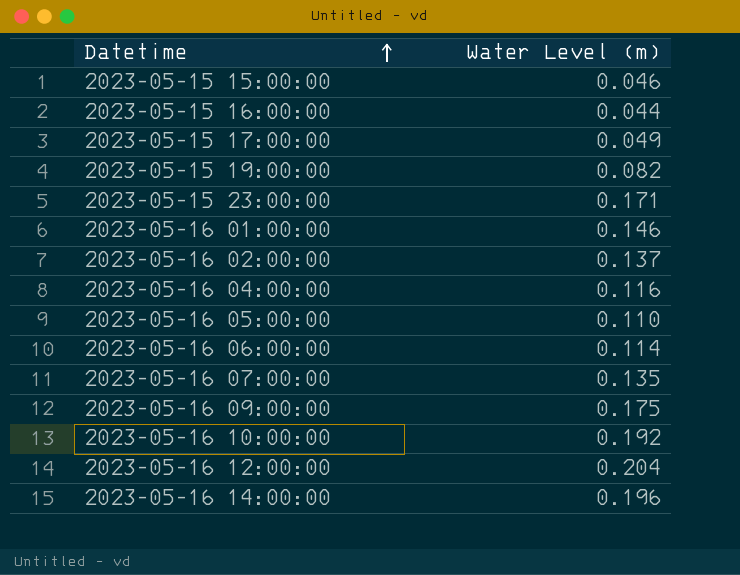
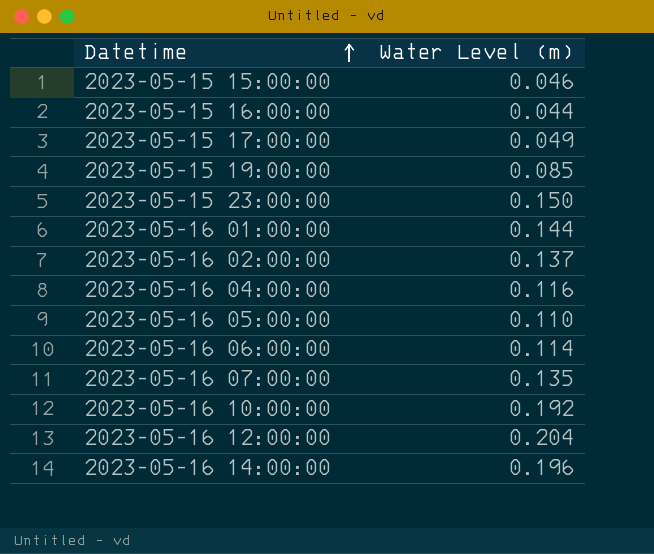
row 2023-05-16 09:00:00: 0.175 -> none
2023-05-15 19:00:00 | Water Level (m): 0.082 -> 0.085
2023-05-15 23:00:00 | Water Level (m): 0.171 -> 0.150
2023-05-16 01:00:00 | Water Level (m): 0.146 -> 0.144

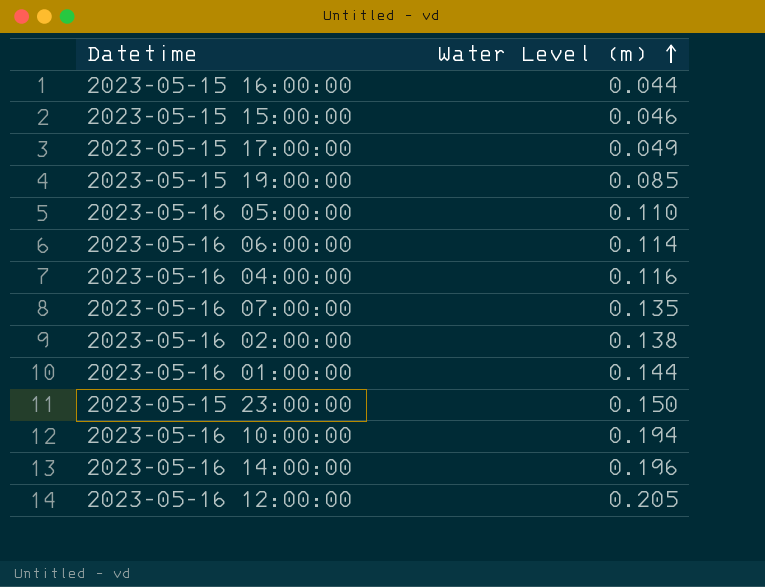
row order: Datetime ascending -> Water Level (m) ascending
2023-05-16 02:00:00 | Water Level (m): 0.137 -> 0.138
2023-05-16 10:00:00 | Water Level (m): 0.192 -> 0.194
2023-05-16 12:00:00 | Water Level (m): 0.204 -> 0.205

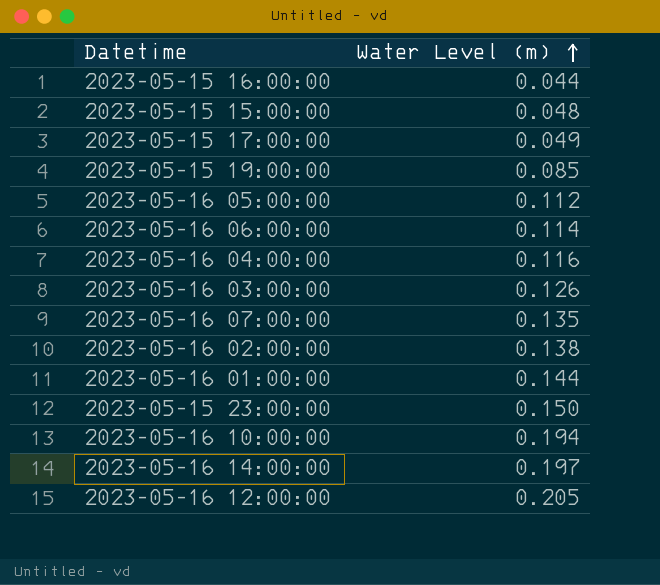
2023-05-15 15:00:00 | Water Level (m): 0.046 -> 0.048
2023-05-16 05:00:00 | Water Level (m): 0.110 -> 0.112
row 2023-05-16 03:00:00: none -> 0.126
2023-05-16 14:00:00 | Water Level (m): 0.196 -> 0.197

